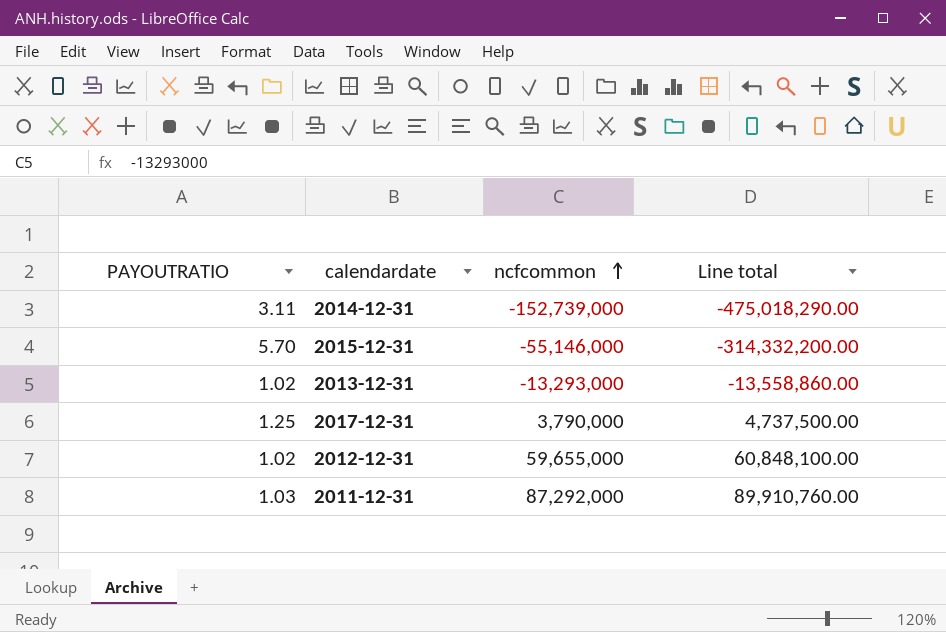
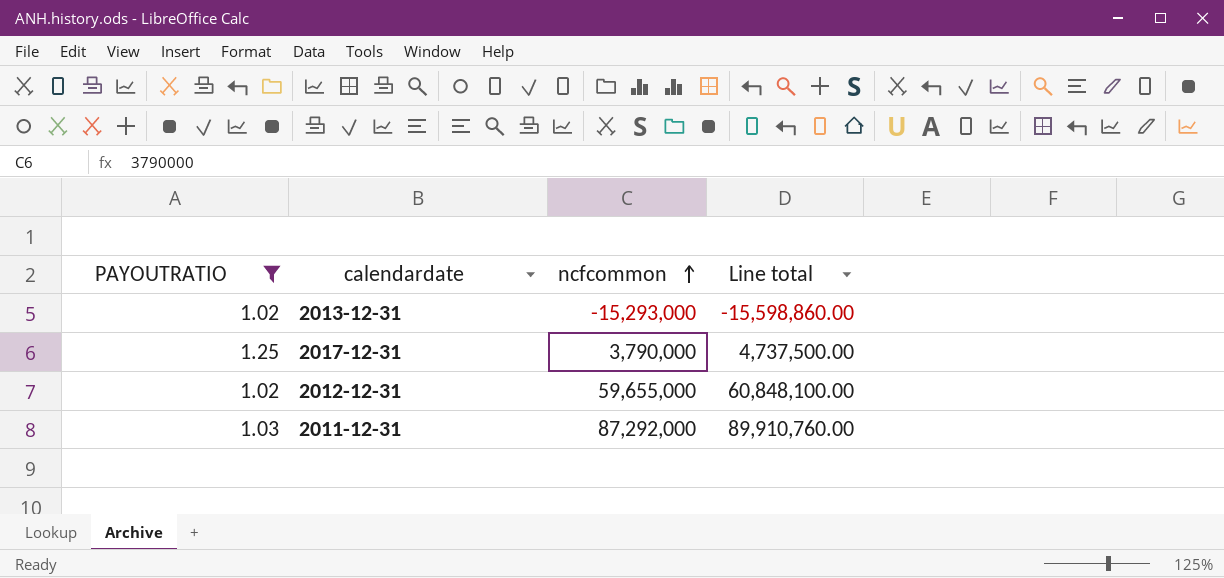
filter: none -> PAYOUTRATIO <= 1.25
2013-12-31 | ncfcommon: -13,293,000 -> -15,293,000
2013-12-31 | Line total: -13,558,860.00 -> -15,598,860.00

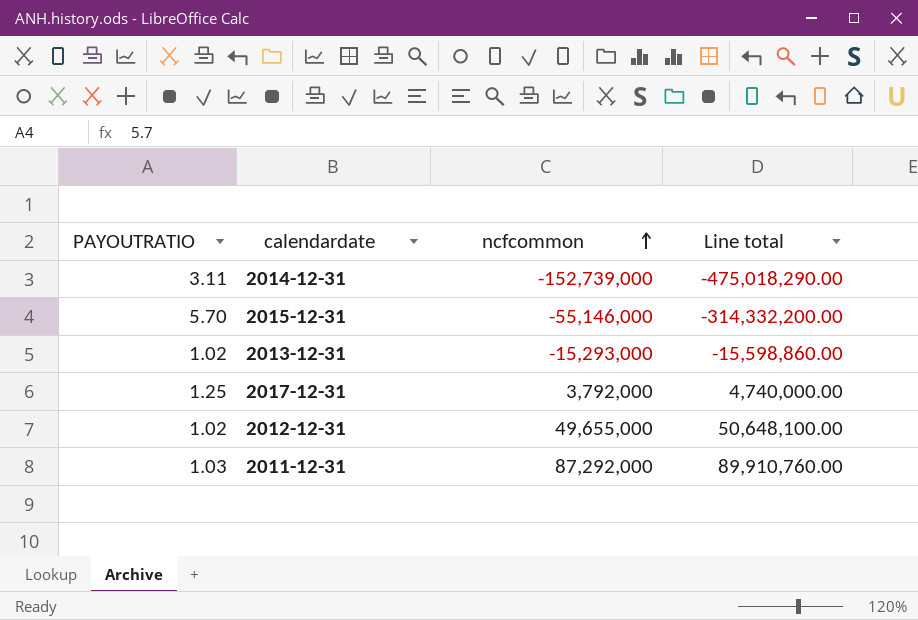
filter: PAYOUTRATIO <= 1.25 -> none
2017-12-31 | ncfcommon: 3,790,000 -> 3,792,000
2017-12-31 | Line total: 4,737,500.00 -> 4,740,000.00
2012-12-31 | ncfcommon: 59,655,000 -> 49,655,000
2012-12-31 | Line total: 60,848,100.00 -> 50,648,100.00

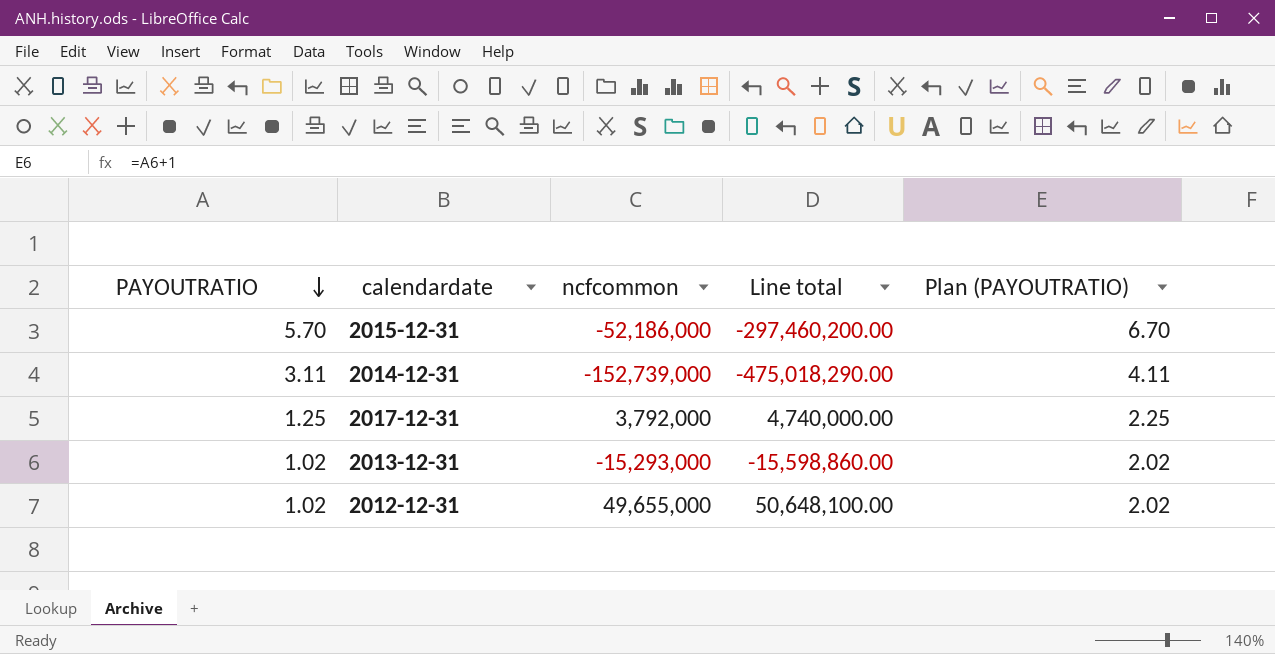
row order: ncfcommon ascending -> PAYOUTRATIO descending
column Plan (PAYOUTRATIO) | formula: none -> [PAYOUTRATIO] + 1
row 2011-12-31: 1.03 | 87,292,000 | 89,910,760.00 -> none
2015-12-31 | ncfcommon: -55,146,000 -> -52,186,000
2015-12-31 | Line total: -314,332,200.00 -> -297,460,200.00

